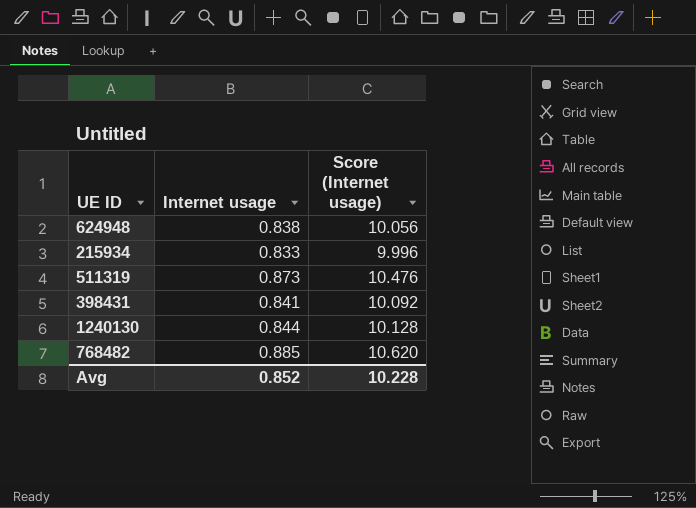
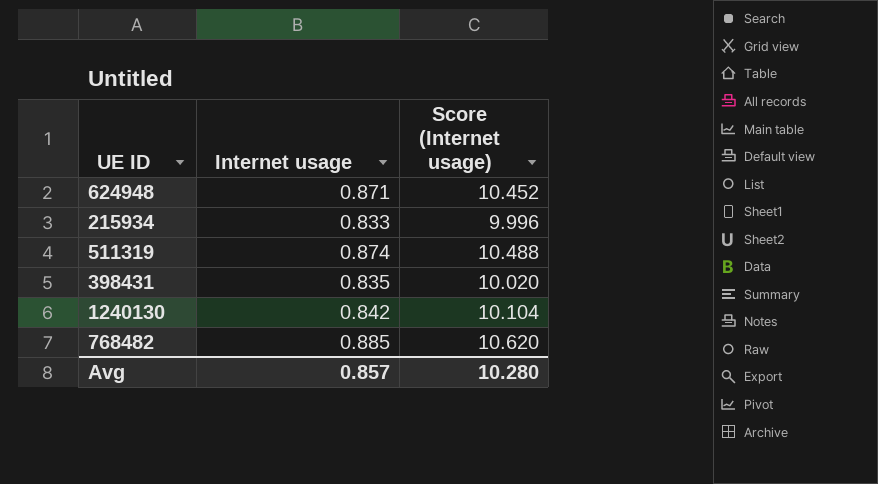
624948 | Internet usage: 0.838 -> 0.871
624948 | Score (Internet usage): 10.056 -> 10.452
511319 | Internet usage: 0.873 -> 0.874
511319 | Score (Internet usage): 10.476 -> 10.488
398431 | Internet usage: 0.841 -> 0.835
398431 | Score (Internet usage): 10.092 -> 10.020
1240130 | Internet usage: 0.844 -> 0.842
1240130 | Score (Internet usage): 10.128 -> 10.104
Avg | Internet usage: 0.852 -> 0.857
Avg | Score (Internet usage): 10.228 -> 10.280

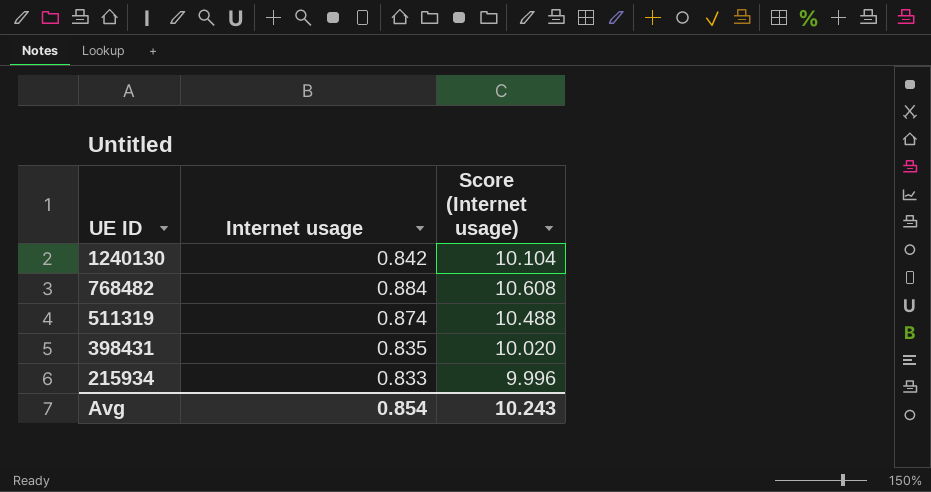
row order: none -> UE ID descending
row 624948: 0.871 | 10.452 -> none
768482 | Internet usage: 0.885 -> 0.884
768482 | Score (Internet usage): 10.620 -> 10.608
Avg | Internet usage: 0.857 -> 0.854
Avg | Score (Internet usage): 10.280 -> 10.243

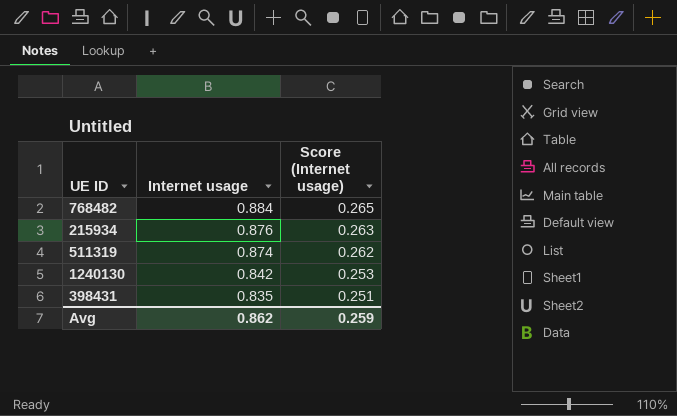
row order: UE ID descending -> Internet usage descending
column Score (Internet usage) | formula: [Internet usage] * 12 -> [Internet usage] * 0.3
215934 | Internet usage: 0.833 -> 0.876
Avg | Internet usage: 0.854 -> 0.862
Avg | Score (Internet usage): 10.243 -> 0.259

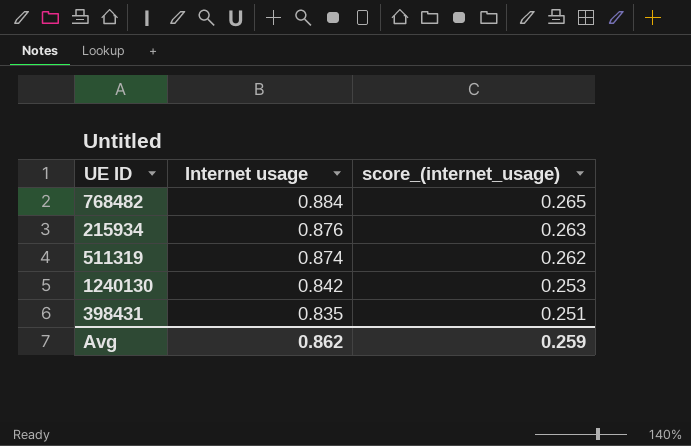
column name: Score (Internet usage) -> score_(internet_usage)

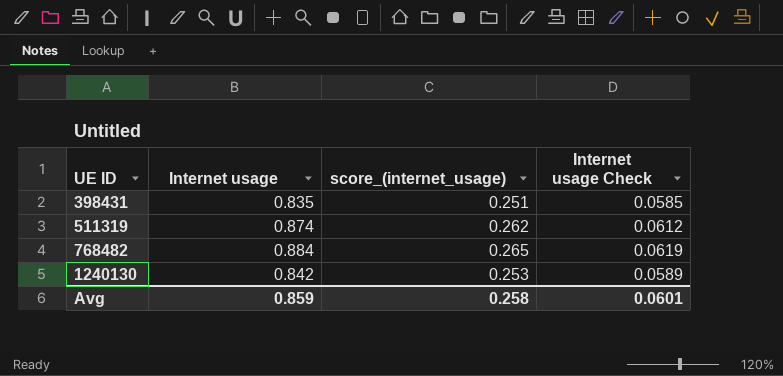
row order: Internet usage descending -> UE ID ascending
column Internet usage Check | formula: none -> [Internet usage] * 0.07
row 215934: 0.876 | 0.263 -> none
Avg | Internet usage: 0.862 -> 0.859
Avg | score_(internet_usage): 0.259 -> 0.258

